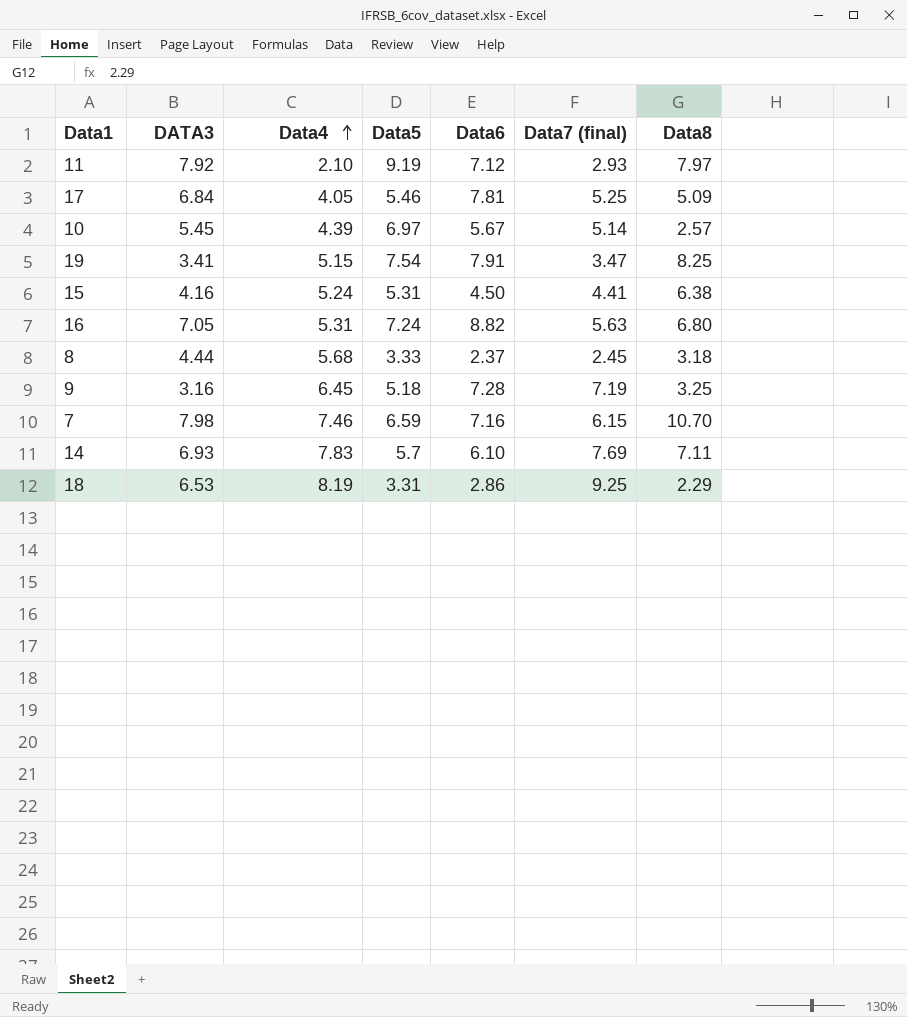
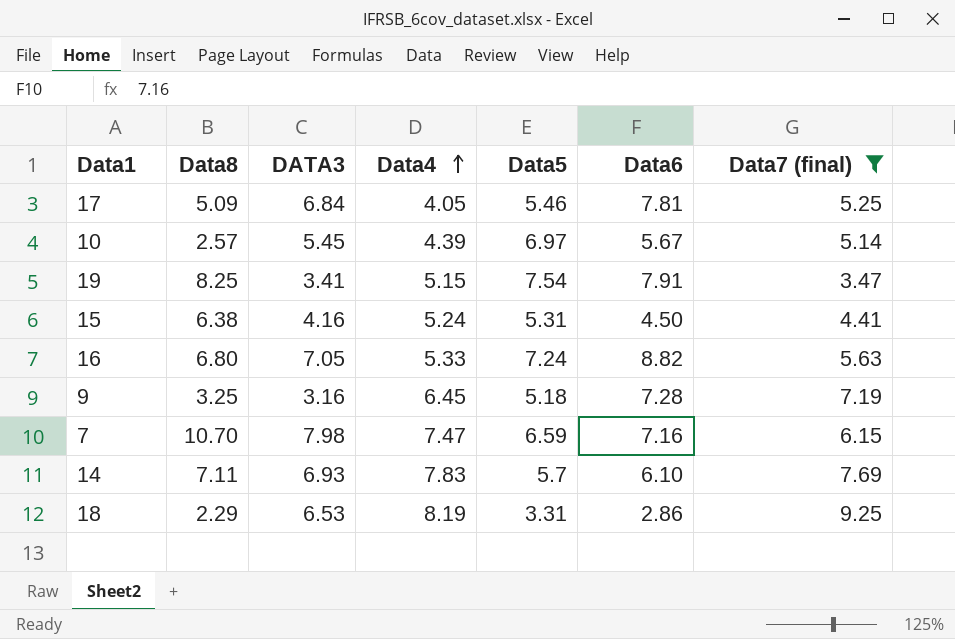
filter: none -> Data7 (final) >= 3.47
column Data8 | position: 7 -> 2
16 | Data4: 5.31 -> 5.33
7 | Data4: 7.46 -> 7.47

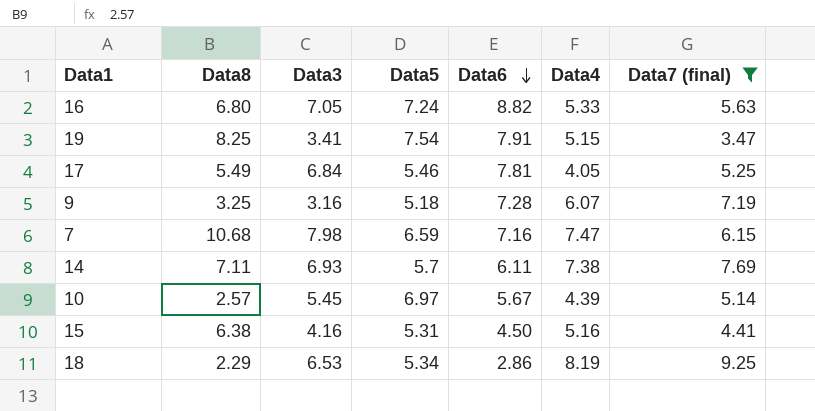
row order: Data4 ascending -> Data6 descending
column name: DATA3 -> Data3
column Data4 | position: 4 -> 6
17 | Data8: 5.09 -> 5.49
9 | Data4: 6.45 -> 6.07
7 | Data8: 10.70 -> 10.68
14 | Data6: 6.10 -> 6.11
14 | Data4: 7.83 -> 7.38
15 | Data4: 5.24 -> 5.16
18 | Data5: 3.31 -> 5.34

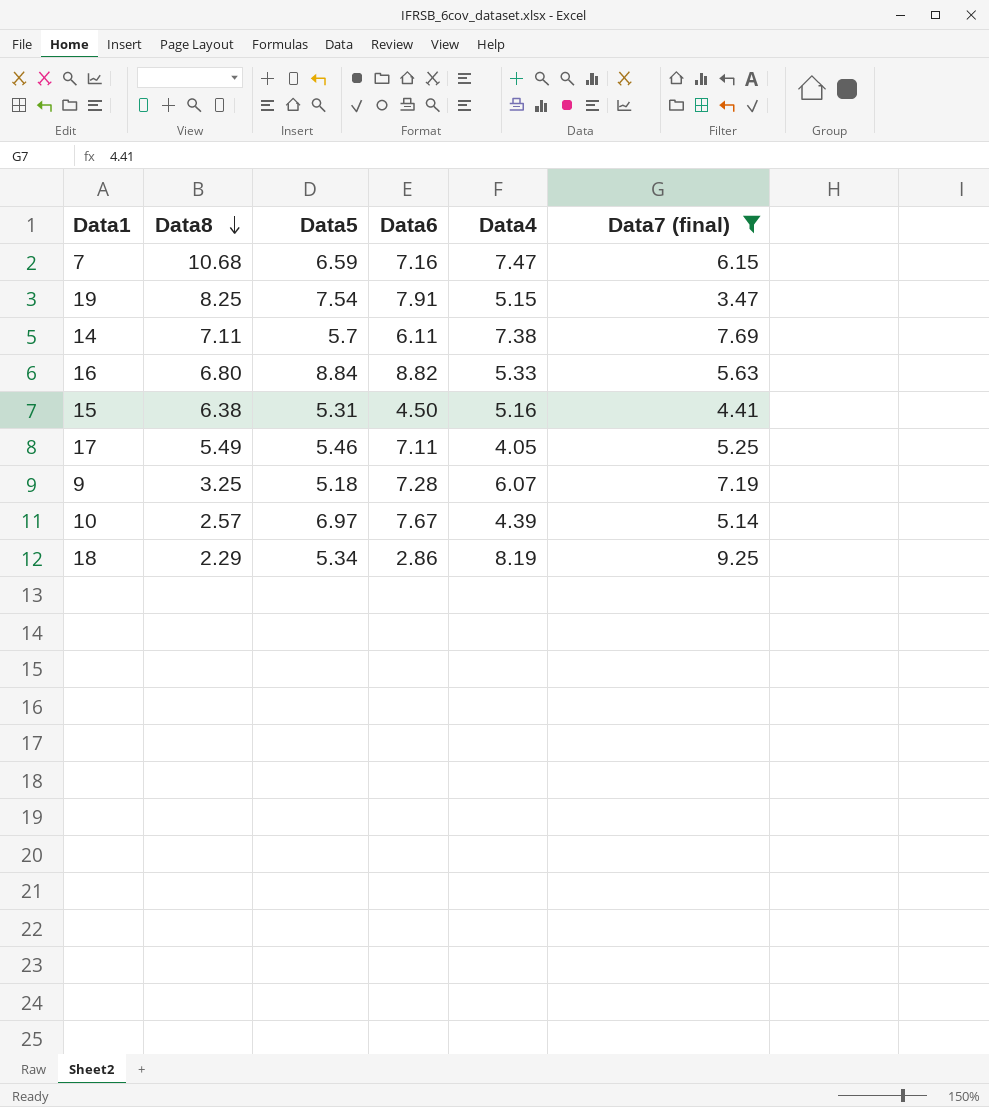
row order: Data6 descending -> Data8 descending
column Data3 | position: 3 -> none
16 | Data5: 7.24 -> 8.84
17 | Data6: 7.81 -> 7.11
10 | Data6: 5.67 -> 7.67

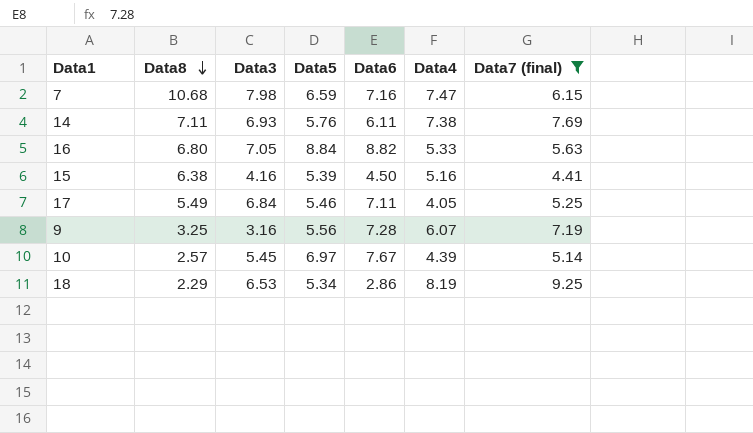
column Data3 | position: none -> 3
row 19: 8.25 | 7.54 | 7.91 | 5.15 | 3.47 -> none
14 | Data5: 5.7 -> 5.76
15 | Data5: 5.31 -> 5.39
9 | Data5: 5.18 -> 5.56

